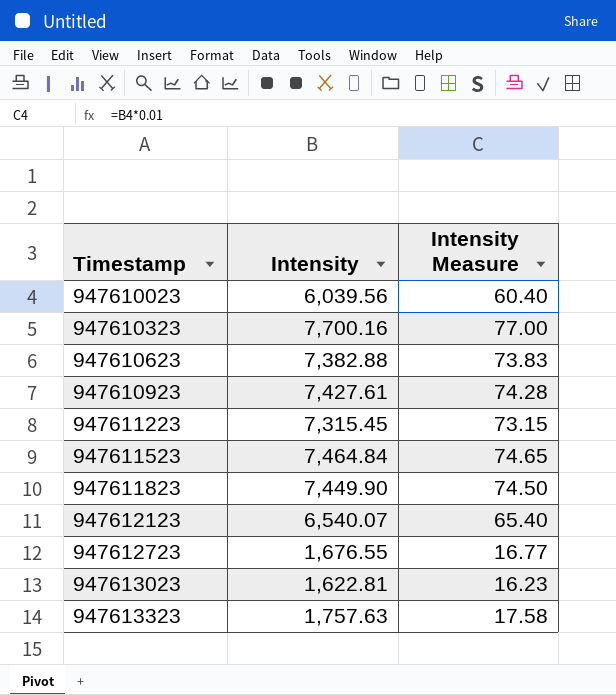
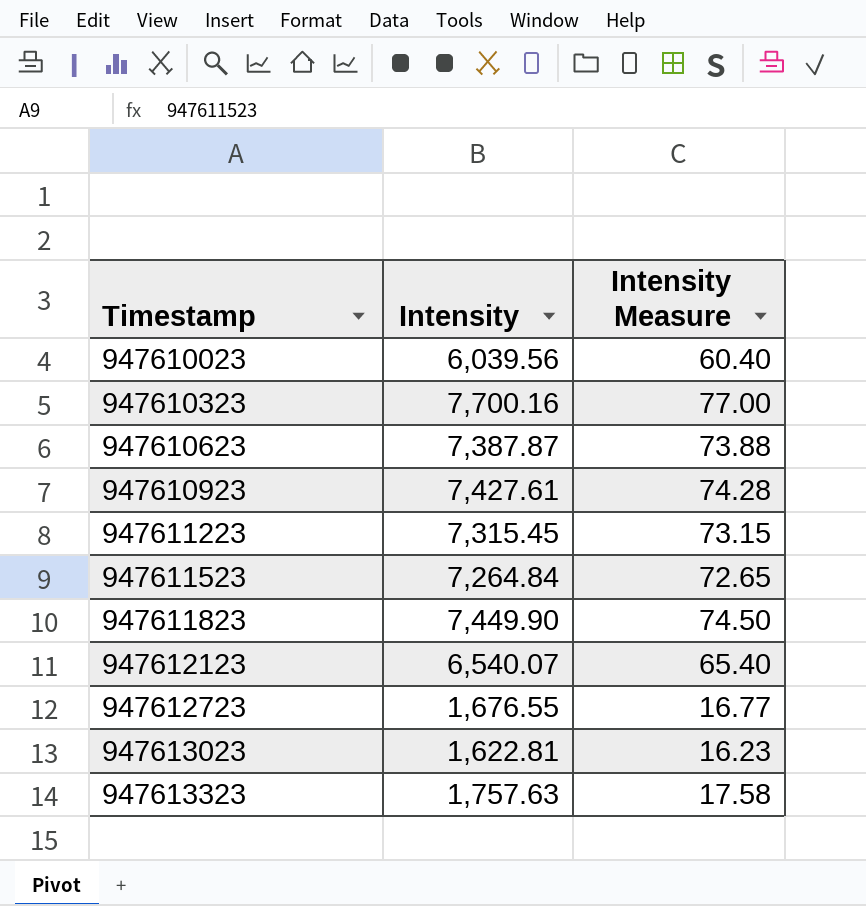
947610623 | Intensity: 7,382.88 -> 7,387.87
947610623 | Intensity Measure: 73.83 -> 73.88
947611523 | Intensity: 7,464.84 -> 7,264.84
947611523 | Intensity Measure: 74.65 -> 72.65

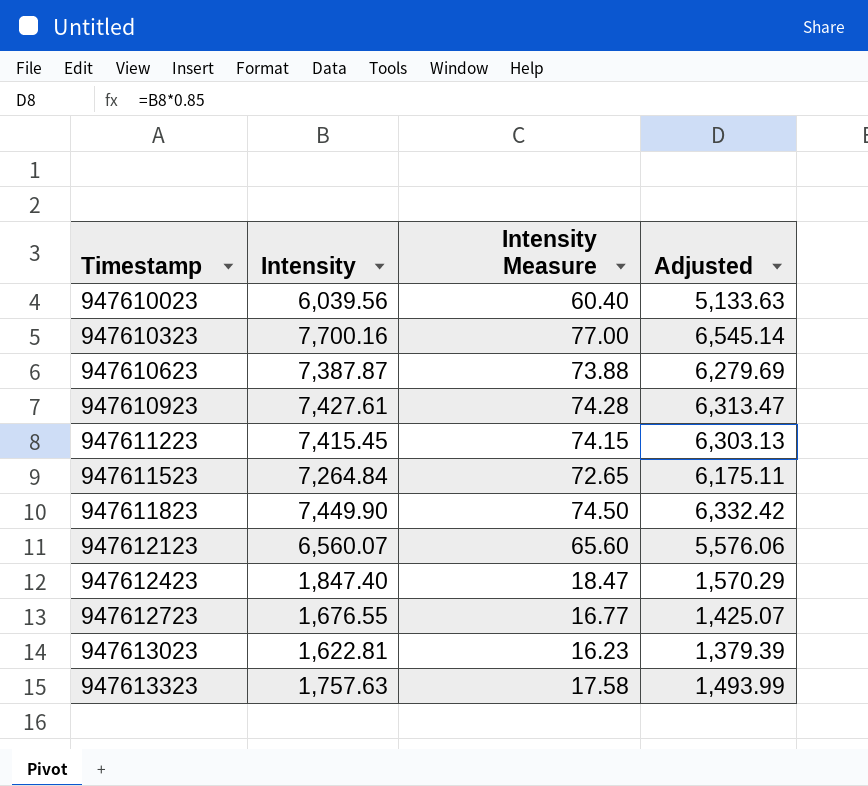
column Adjusted | formula: none -> [Intensity] * 0.85
947611223 | Intensity: 7,315.45 -> 7,415.45
947611223 | Intensity Measure: 73.15 -> 74.15
947612123 | Intensity: 6,540.07 -> 6,560.07
947612123 | Intensity Measure: 65.40 -> 65.60
row 947612423: none -> 1,847.40 | 18.47 | 1,570.29

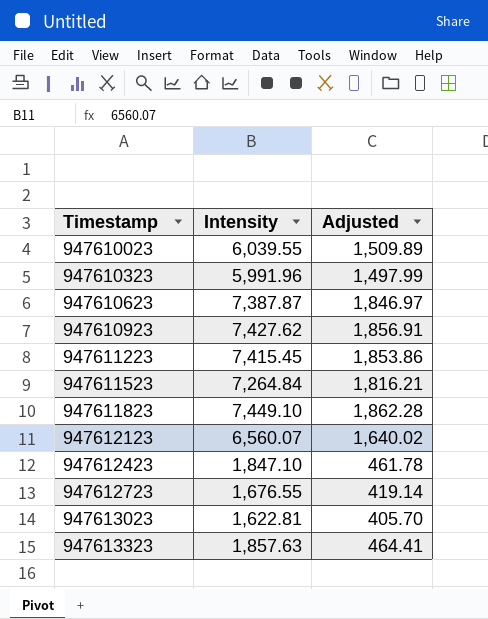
column Intensity Measure | formula: [Intensity] * 0.01 -> none
column Adjusted | formula: [Intensity] * 0.85 -> [Intensity] * 0.25
947610023 | Intensity: 6,039.56 -> 6,039.55
947610323 | Intensity: 7,700.16 -> 5,991.96
947610923 | Intensity: 7,427.61 -> 7,427.62
947611823 | Intensity: 7,449.90 -> 7,449.10
947612423 | Intensity: 1,847.40 -> 1,847.10
947613323 | Intensity: 1,757.63 -> 1,857.63

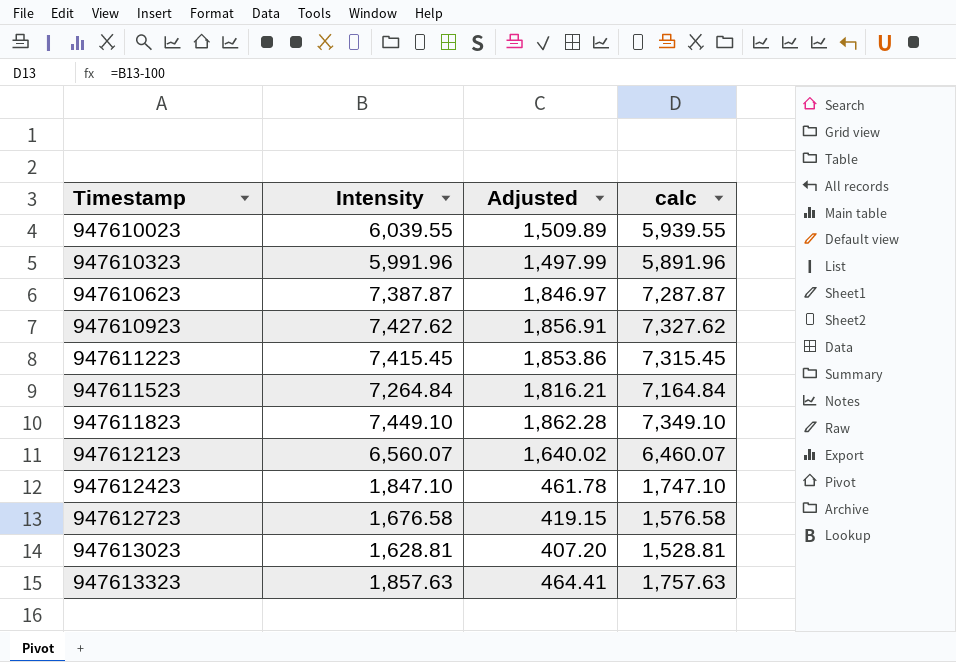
column calc | formula: none -> [Intensity] - 100
947612723 | Intensity: 1,676.55 -> 1,676.58
947612723 | Adjusted: 419.14 -> 419.15
947613023 | Intensity: 1,622.81 -> 1,628.81
947613023 | Adjusted: 405.70 -> 407.20

